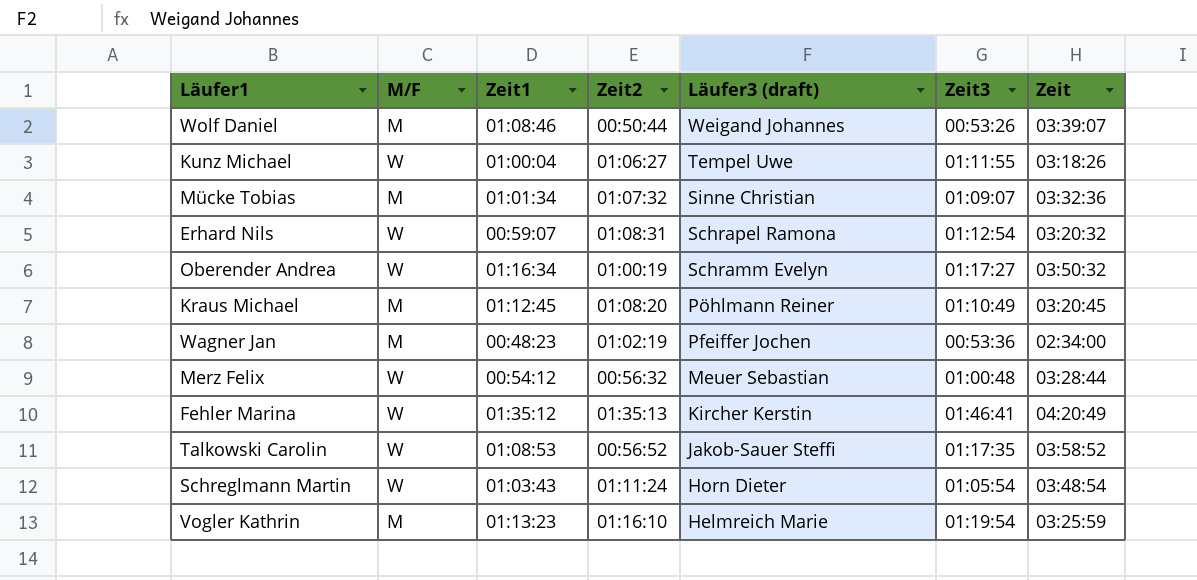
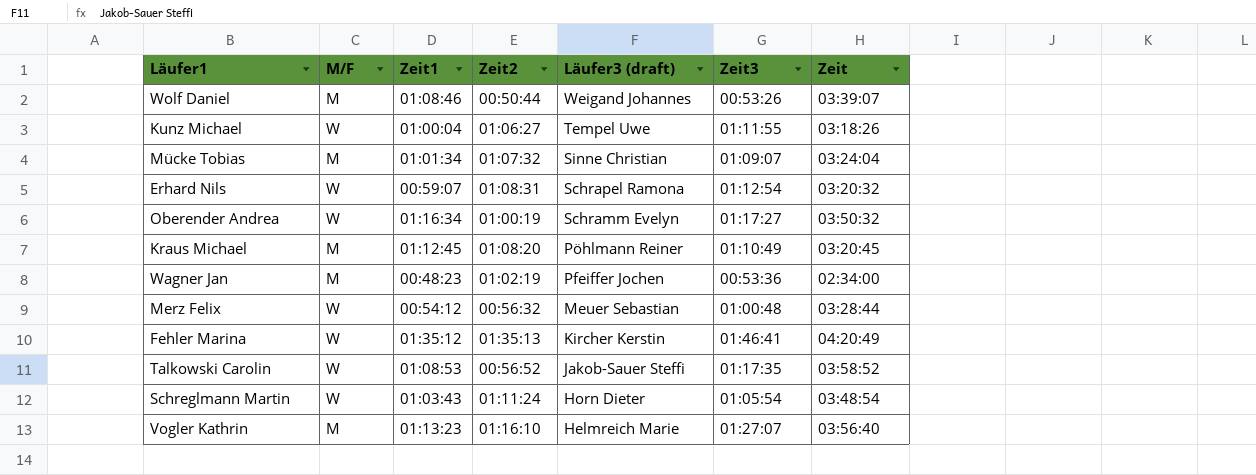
Mücke Tobias | Zeit: 03:32:36 -> 03:24:04
Vogler Kathrin | Zeit3: 01:19:54 -> 01:27:07
Vogler Kathrin | Zeit: 03:25:59 -> 03:56:40

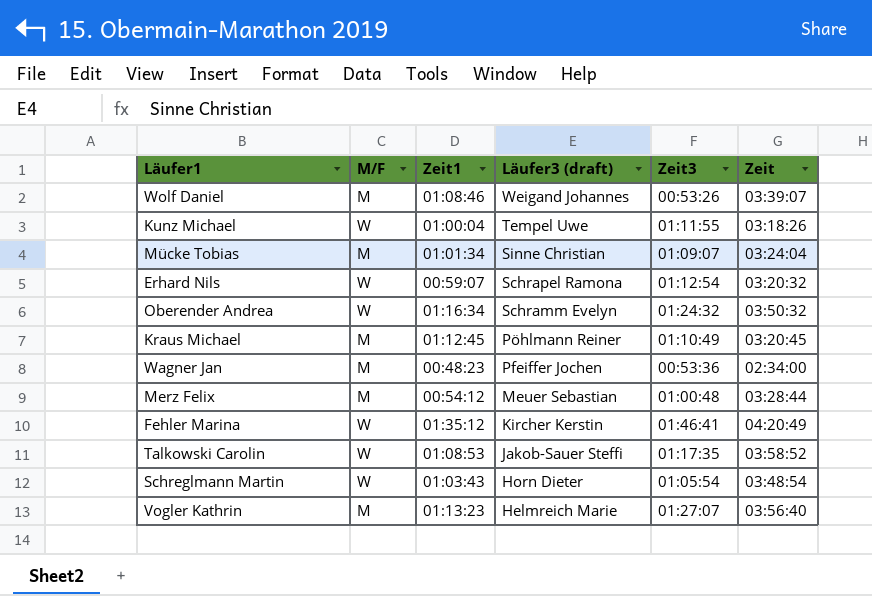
column Zeit2 | position: 4 -> none
Oberender Andrea | Zeit3: 01:17:27 -> 01:24:32
Merz Felix | M/F: W -> M

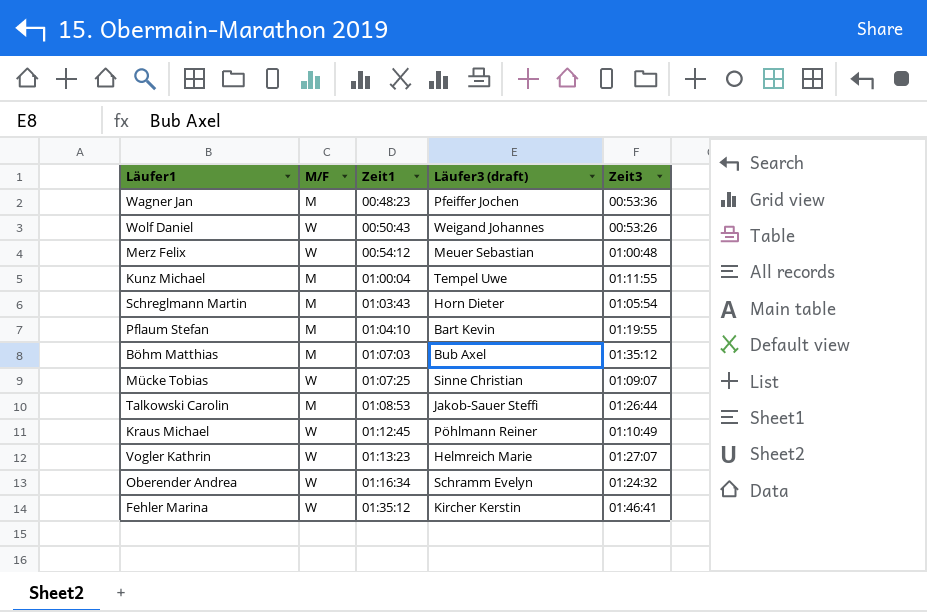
row order: Läufer3 (draft) descending -> Zeit1 ascending
column Zeit | position: 6 -> none
row Erhard Nils: W | 00:59:07 | Schrapel Ramona | 01:12:54 | 03:20:32 -> none
Wolf Daniel | M/F: M -> W
Wolf Daniel | Zeit1: 01:08:46 -> 00:50:43
Merz Felix | M/F: M -> W
Kunz Michael | M/F: W -> M
Schreglmann Martin | M/F: W -> M
row Pflaum Stefan: none -> M | 01:04:10 | Bart Kevin | 01:19:55
row Böhm Matthias: none -> M | 01:07:03 | Bub Axel | 01:35:12
Mücke Tobias | M/F: M -> W
Mücke Tobias | Zeit1: 01:01:34 -> 01:07:25
Talkowski Carolin | M/F: W -> M
Talkowski Carolin | Zeit3: 01:17:35 -> 01:26:44
Kraus Michael | M/F: M -> W
Vogler Kathrin | M/F: M -> W

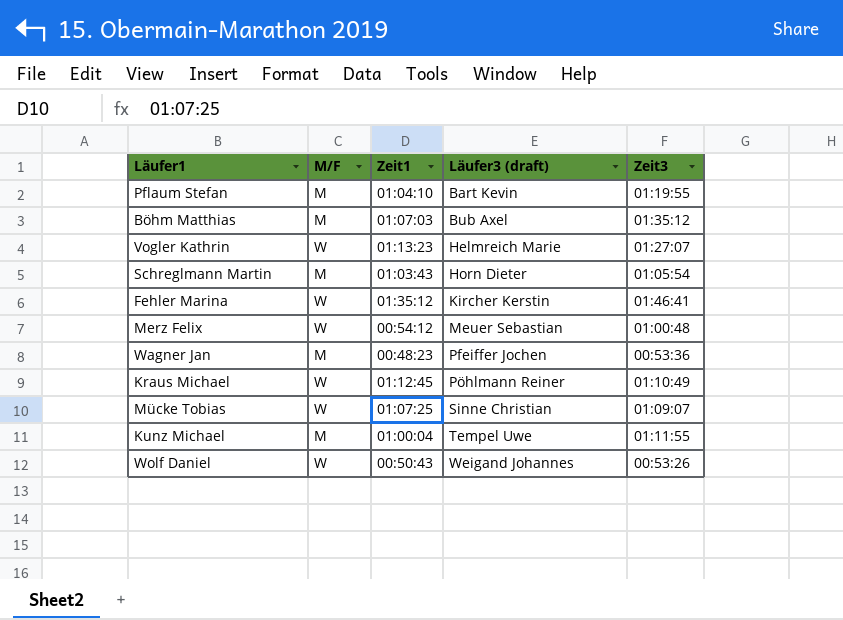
row order: Zeit1 ascending -> Läufer3 (draft) ascending
row Talkowski Carolin: M | 01:08:53 | Jakob-Sauer Steffi | 01:26:44 -> none
row Oberender Andrea: W | 01:16:34 | Schramm Evelyn | 01:24:32 -> none

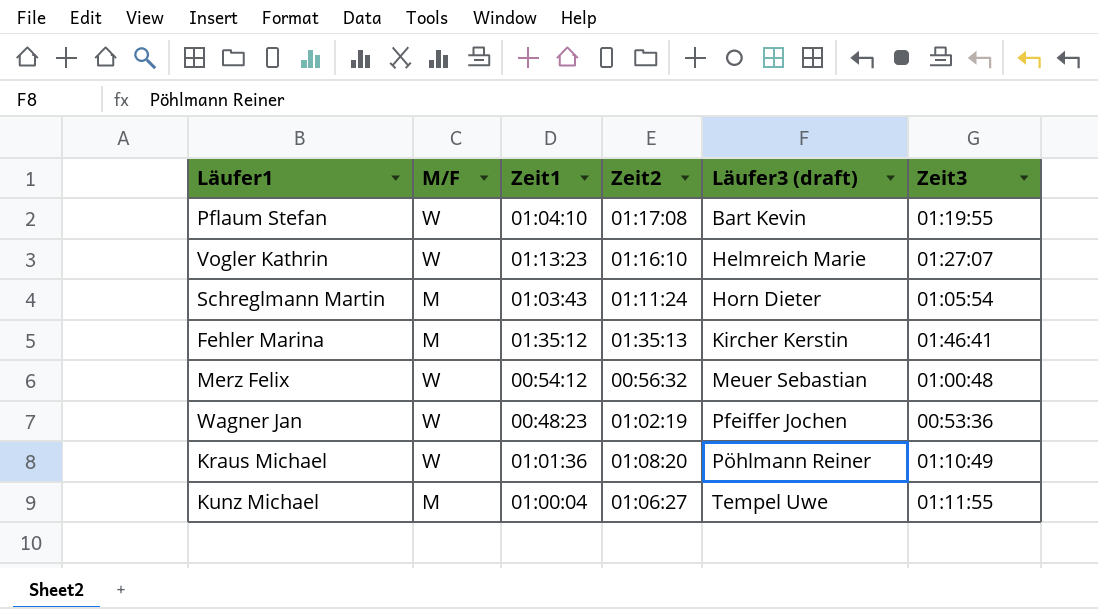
column Zeit2 | position: none -> 4
row Böhm Matthias: M | 01:07:03 | Bub Axel | 01:35:12 -> none
row Mücke Tobias: W | 01:07:25 | Sinne Christian | 01:09:07 -> none
row Wolf Daniel: W | 00:50:43 | Weigand Johannes | 00:53:26 -> none
Pflaum Stefan | M/F: M -> W
Fehler Marina | M/F: W -> M
Wagner Jan | M/F: M -> W
Kraus Michael | Zeit1: 01:12:45 -> 01:01:36

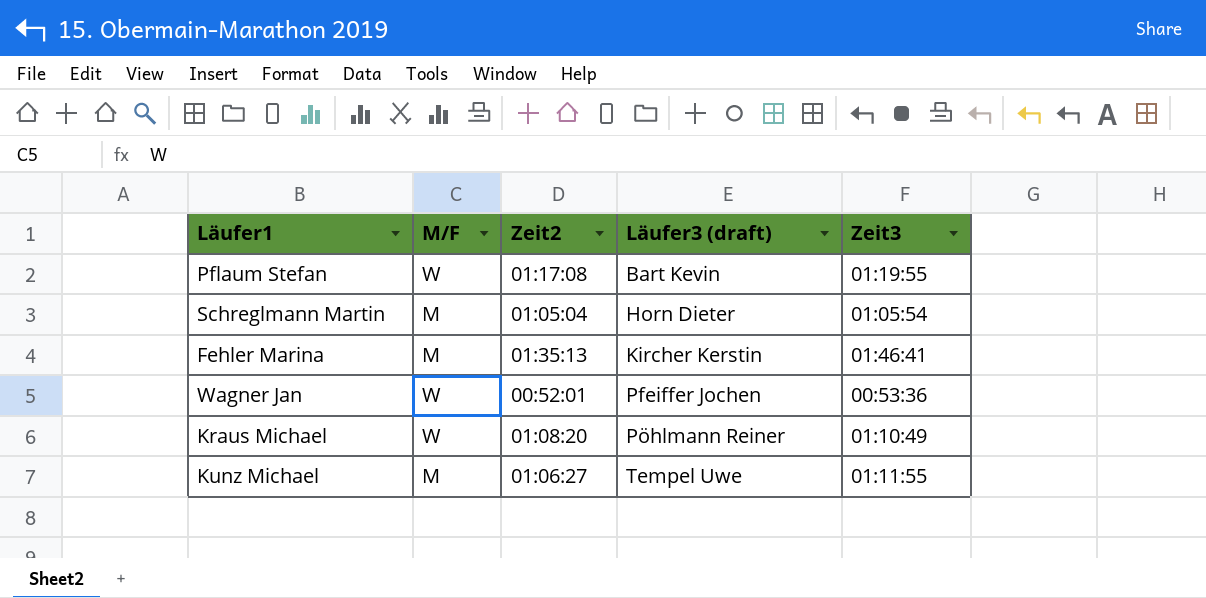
column Zeit1 | position: 3 -> none
row Vogler Kathrin: W | 01:13:23 | 01:16:10 | Helmreich Marie | 01:27:07 -> none
row Merz Felix: W | 00:54:12 | 00:56:32 | Meuer Sebastian | 01:00:48 -> none
Schreglmann Martin | Zeit2: 01:11:24 -> 01:05:04
Wagner Jan | Zeit2: 01:02:19 -> 00:52:01

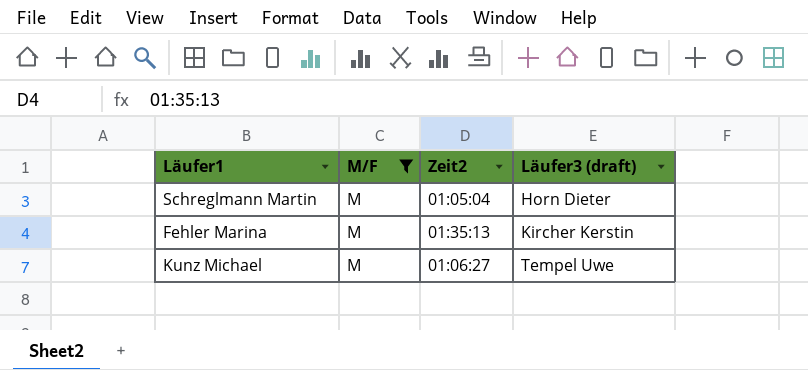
filter: none -> M/F = M
column Zeit3 | position: 5 -> none

